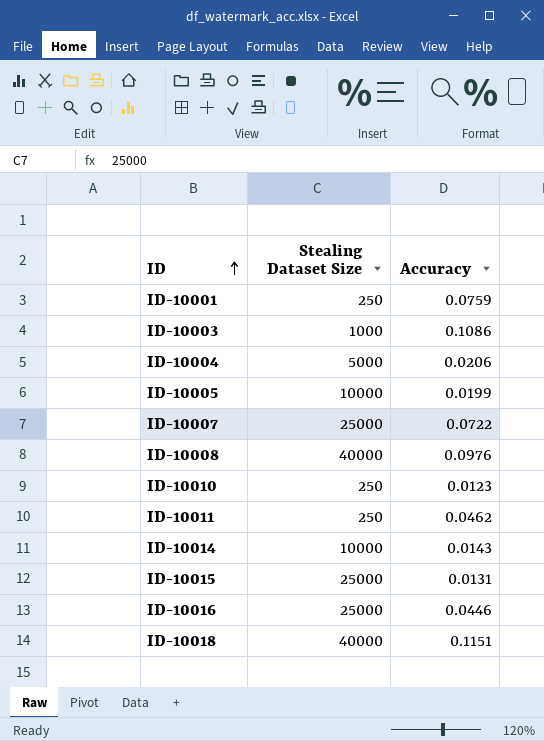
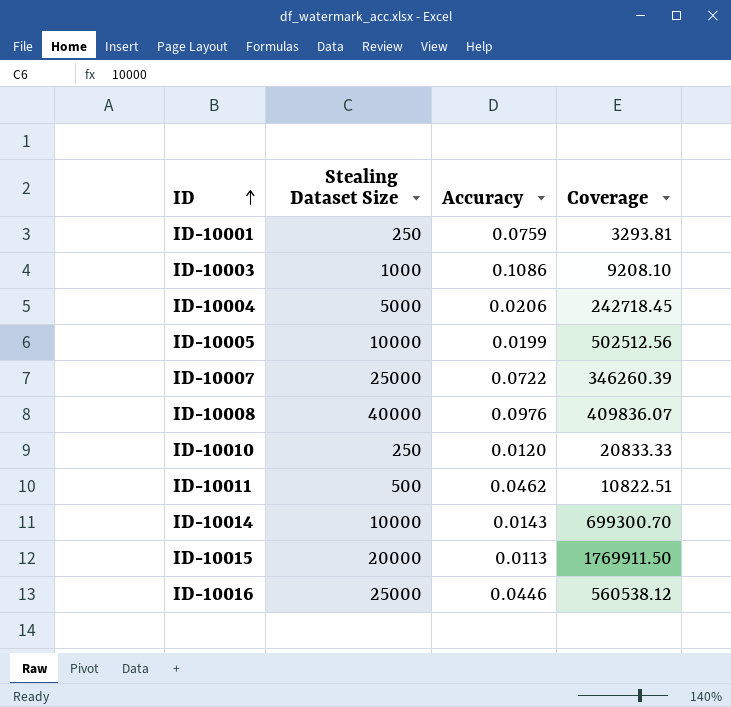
column Coverage | formula: none -> [Stealing Dataset Size] / [Accuracy]
row ID-10018: 40000 | 0.1151 -> none
ID-10010 | Accuracy: 0.0123 -> 0.0120
ID-10011 | Stealing Dataset Size: 250 -> 500
ID-10015 | Stealing Dataset Size: 25000 -> 20000
ID-10015 | Accuracy: 0.0131 -> 0.0113

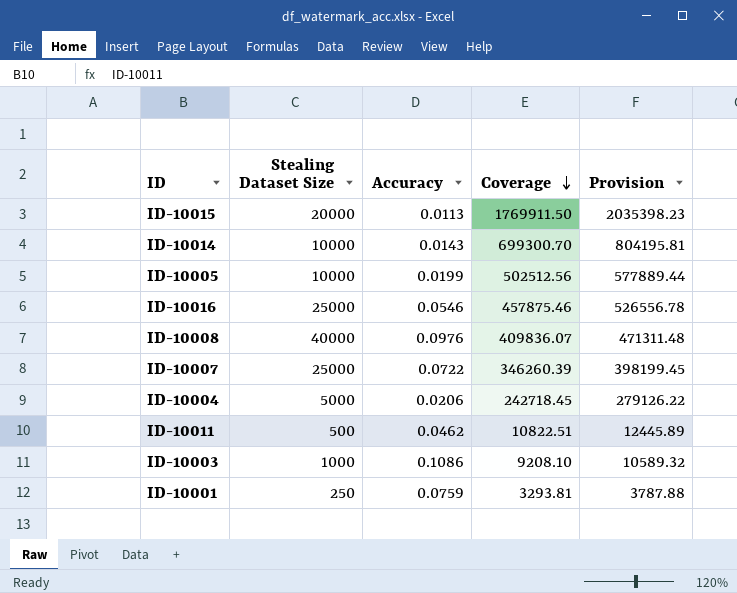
row order: ID ascending -> Coverage descending
column Provision | formula: none -> [Coverage] * 1.15
row ID-10010: 250 | 0.0120 | 20833.33 -> none
ID-10016 | Accuracy: 0.0446 -> 0.0546
ID-10016 | Coverage: 560538.12 -> 457875.46

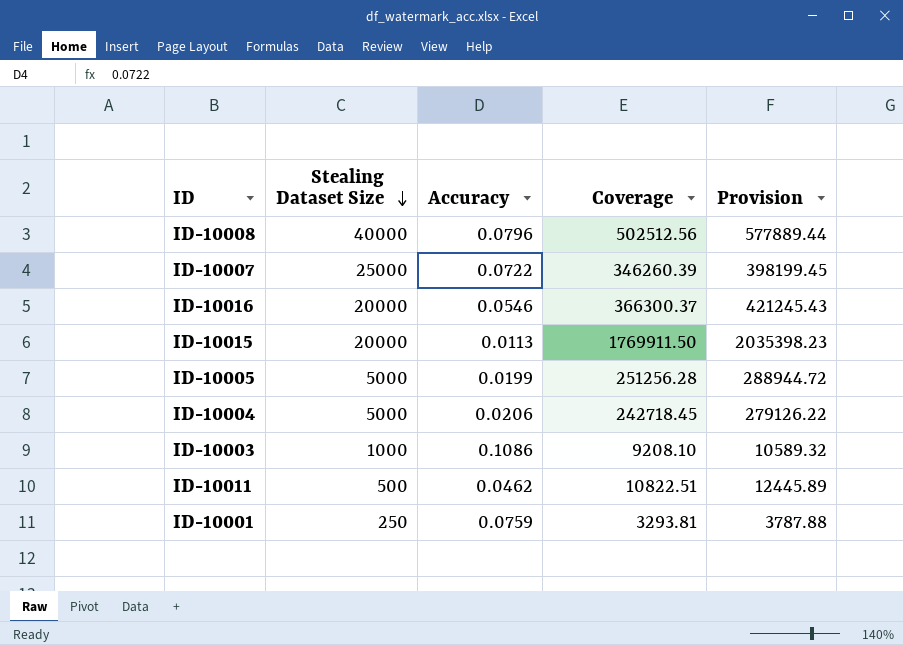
row order: Coverage descending -> Stealing Dataset Size descending
row ID-10014: 10000 | 0.0143 | 699300.70 | 804195.81 -> none
ID-10008 | Accuracy: 0.0976 -> 0.0796
ID-10008 | Coverage: 409836.07 -> 502512.56
ID-10008 | Provision: 471311.48 -> 577889.44
ID-10016 | Stealing Dataset Size: 25000 -> 20000
ID-10016 | Coverage: 457875.46 -> 366300.37
ID-10016 | Provision: 526556.78 -> 421245.43
ID-10005 | Stealing Dataset Size: 10000 -> 5000
ID-10005 | Coverage: 502512.56 -> 251256.28
ID-10005 | Provision: 577889.44 -> 288944.72

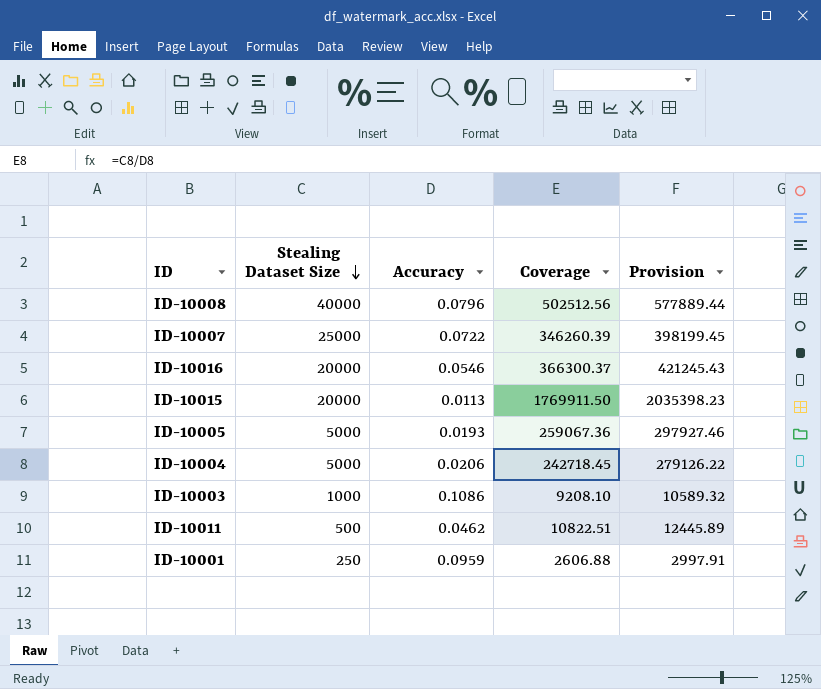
ID-10005 | Accuracy: 0.0199 -> 0.0193
ID-10005 | Coverage: 251256.28 -> 259067.36
ID-10005 | Provision: 288944.72 -> 297927.46
ID-10001 | Accuracy: 0.0759 -> 0.0959
ID-10001 | Coverage: 3293.81 -> 2606.88
ID-10001 | Provision: 3787.88 -> 2997.91

